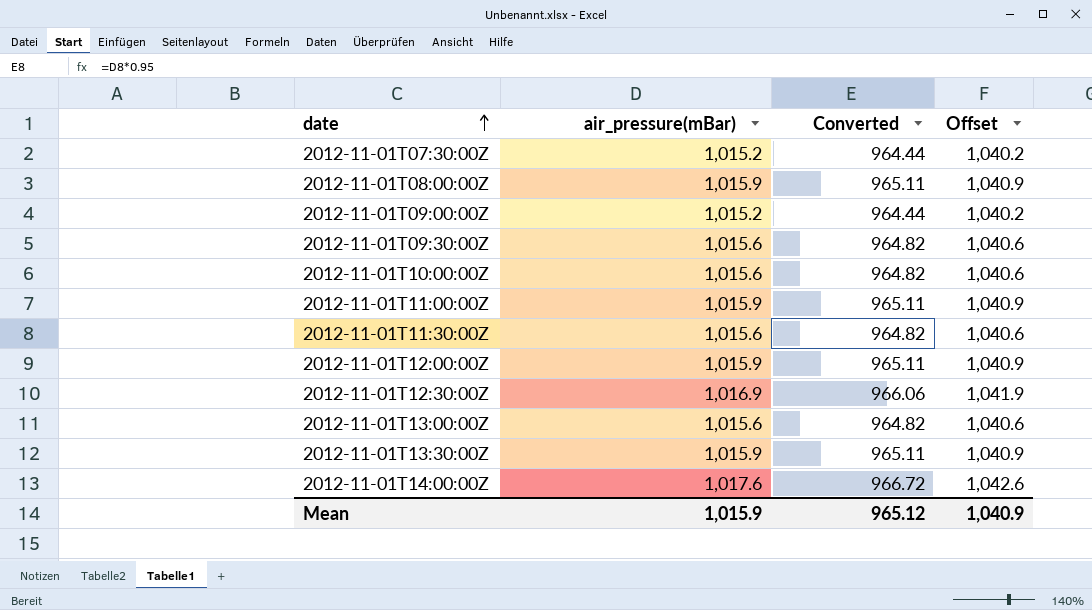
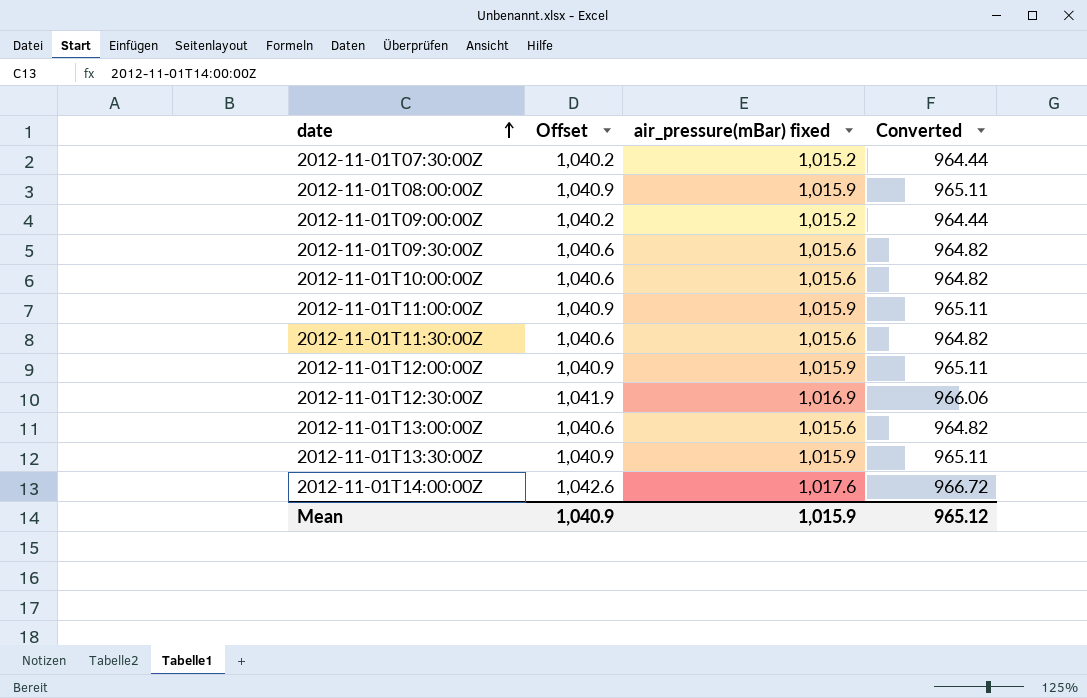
column Offset | position: 4 -> 2
column name: air_pressure(mBar) -> air_pressure(mBar) fixed

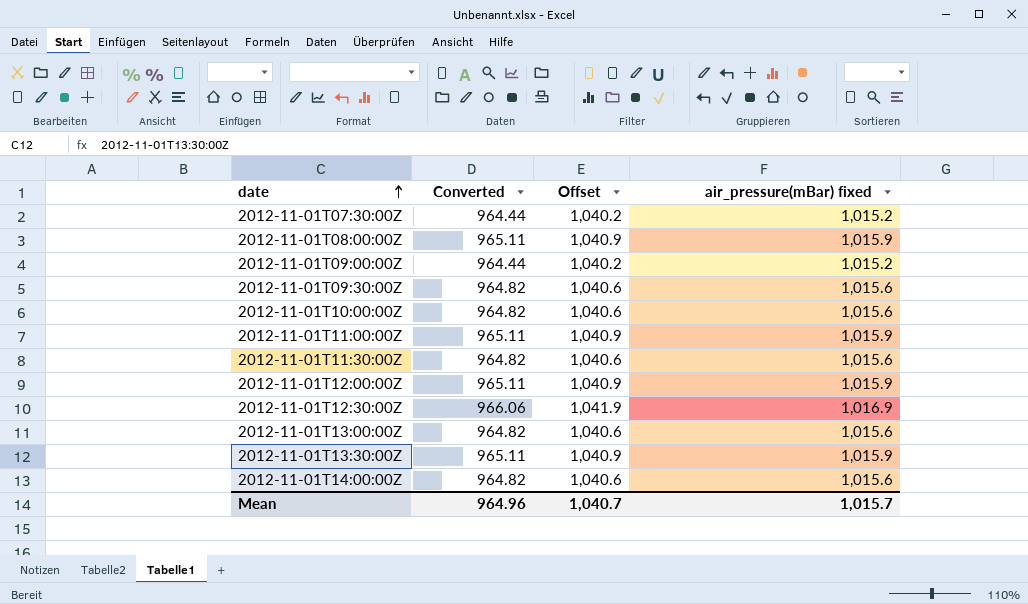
column Converted | position: 4 -> 2
2012-11-01T14:00:00Z | Converted: 966.72 -> 964.82
2012-11-01T14:00:00Z | Offset: 1,042.6 -> 1,040.6
2012-11-01T14:00:00Z | air_pressure(mBar) fixed: 1,017.6 -> 1,015.6
Mean | Converted: 965.12 -> 964.96
Mean | Offset: 1,040.9 -> 1,040.7
Mean | air_pressure(mBar) fixed: 1,015.9 -> 1,015.7

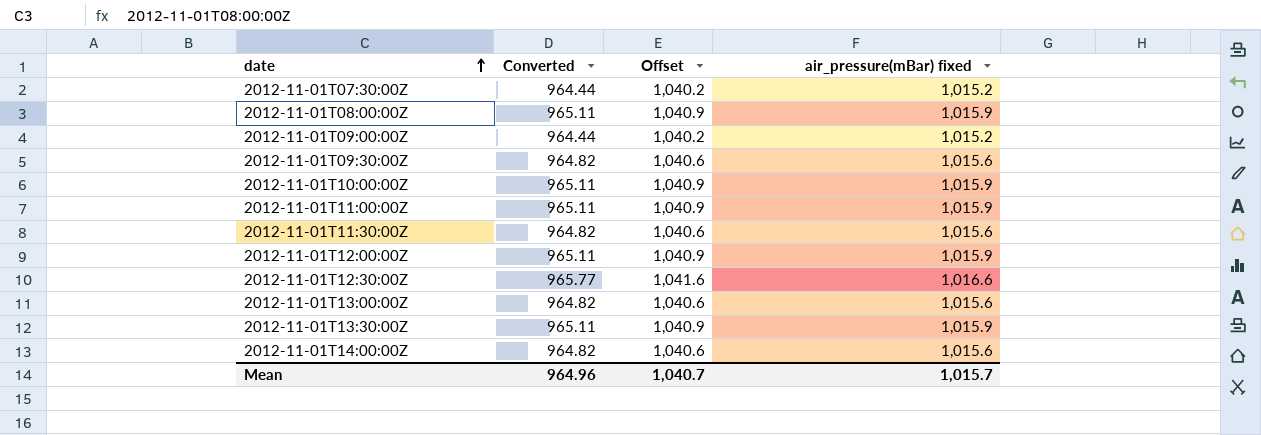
2012-11-01T10:00:00Z | Converted: 964.82 -> 965.11
2012-11-01T10:00:00Z | Offset: 1,040.6 -> 1,040.9
2012-11-01T10:00:00Z | air_pressure(mBar) fixed: 1,015.6 -> 1,015.9
2012-11-01T12:30:00Z | Converted: 966.06 -> 965.77
2012-11-01T12:30:00Z | Offset: 1,041.9 -> 1,041.6
2012-11-01T12:30:00Z | air_pressure(mBar) fixed: 1,016.9 -> 1,016.6

